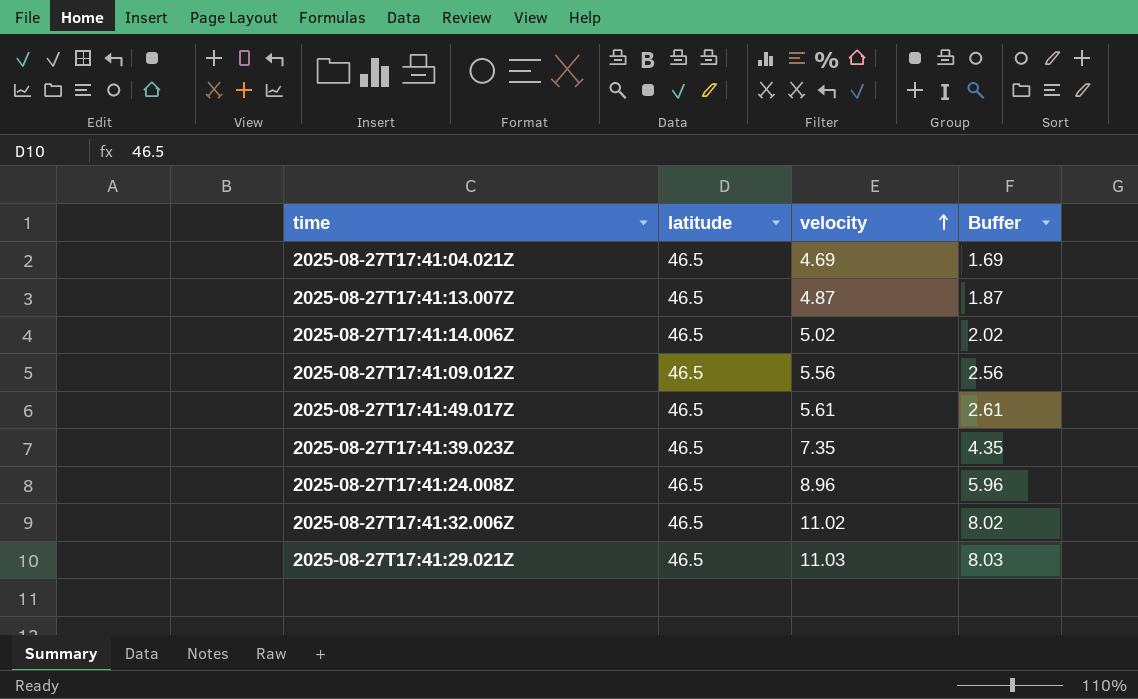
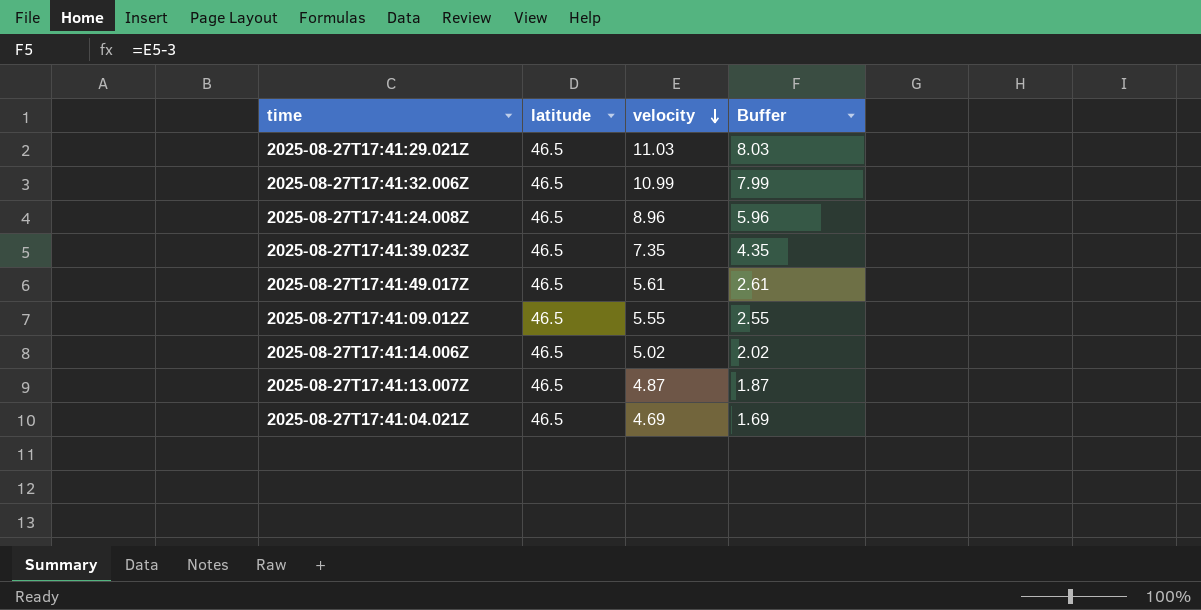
row order: velocity ascending -> velocity descending
2025-08-27T17:41:32.006Z | velocity: 11.02 -> 10.99
2025-08-27T17:41:32.006Z | Buffer: 8.02 -> 7.99
2025-08-27T17:41:09.012Z | velocity: 5.56 -> 5.55
2025-08-27T17:41:09.012Z | Buffer: 2.56 -> 2.55

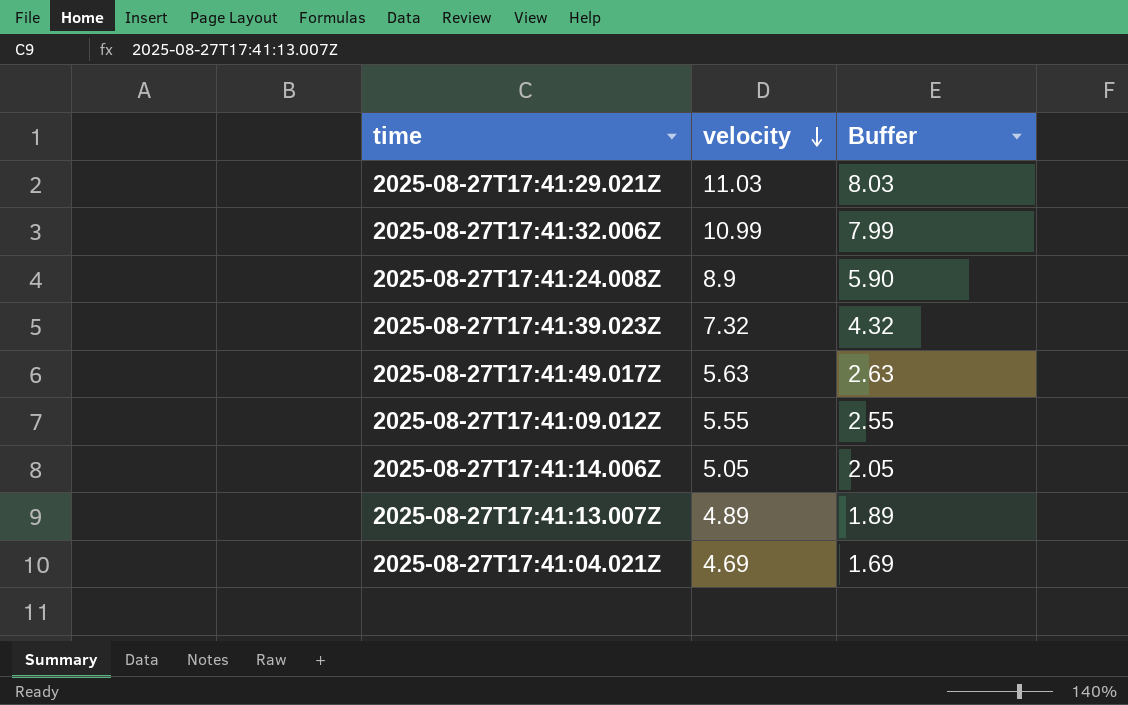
column latitude | position: 2 -> none
2025-08-27T17:41:24.008Z | velocity: 8.96 -> 8.9
2025-08-27T17:41:24.008Z | Buffer: 5.96 -> 5.90
2025-08-27T17:41:39.023Z | velocity: 7.35 -> 7.32
2025-08-27T17:41:39.023Z | Buffer: 4.35 -> 4.32
2025-08-27T17:41:49.017Z | velocity: 5.61 -> 5.63
2025-08-27T17:41:49.017Z | Buffer: 2.61 -> 2.63
2025-08-27T17:41:14.006Z | velocity: 5.02 -> 5.05
2025-08-27T17:41:14.006Z | Buffer: 2.02 -> 2.05
2025-08-27T17:41:13.007Z | velocity: 4.87 -> 4.89
2025-08-27T17:41:13.007Z | Buffer: 1.87 -> 1.89

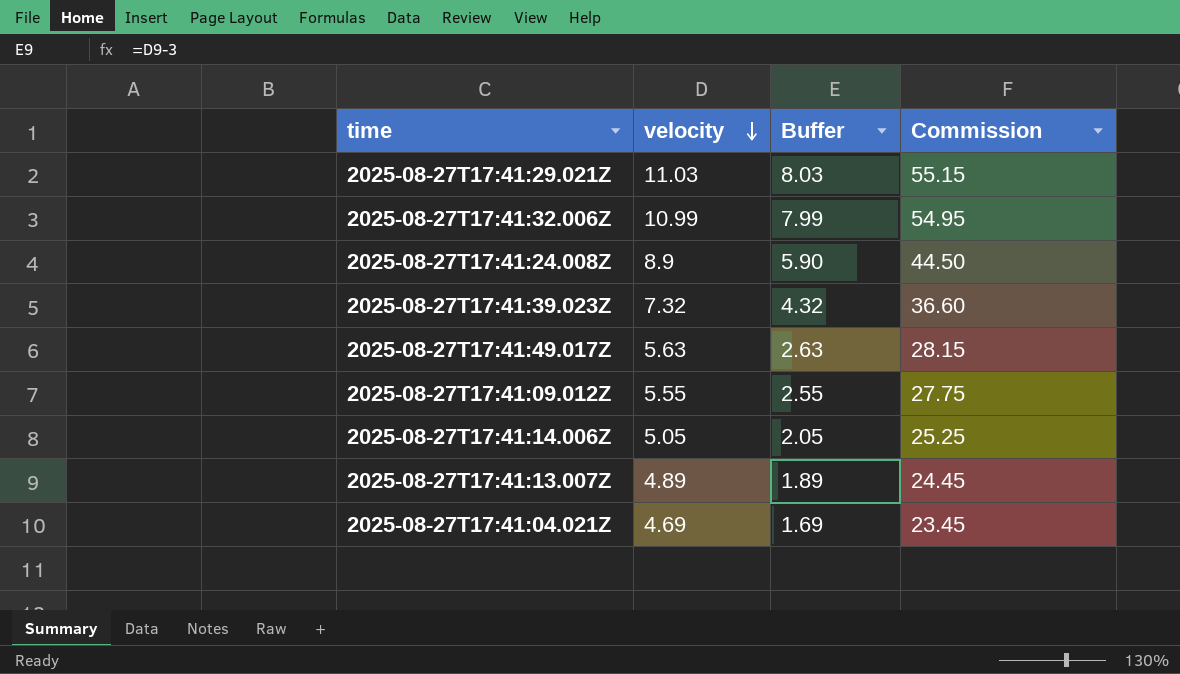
column Commission | formula: none -> [velocity] * 5

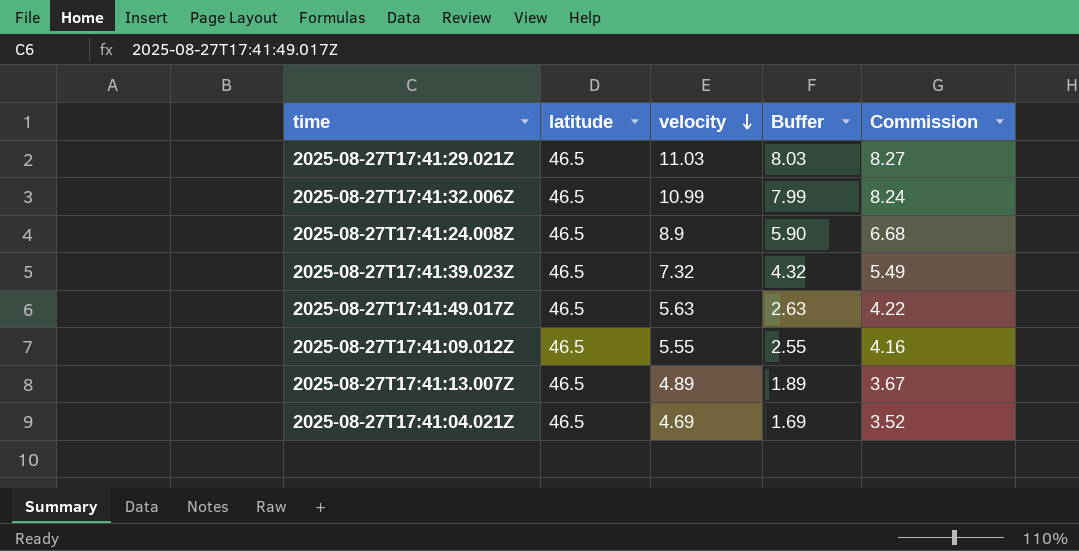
column latitude | position: none -> 2
column Commission | formula: [velocity] * 5 -> [velocity] * 0.75
row 2025-08-27T17:41:14.006Z: 5.05 | 2.05 | 25.25 -> none

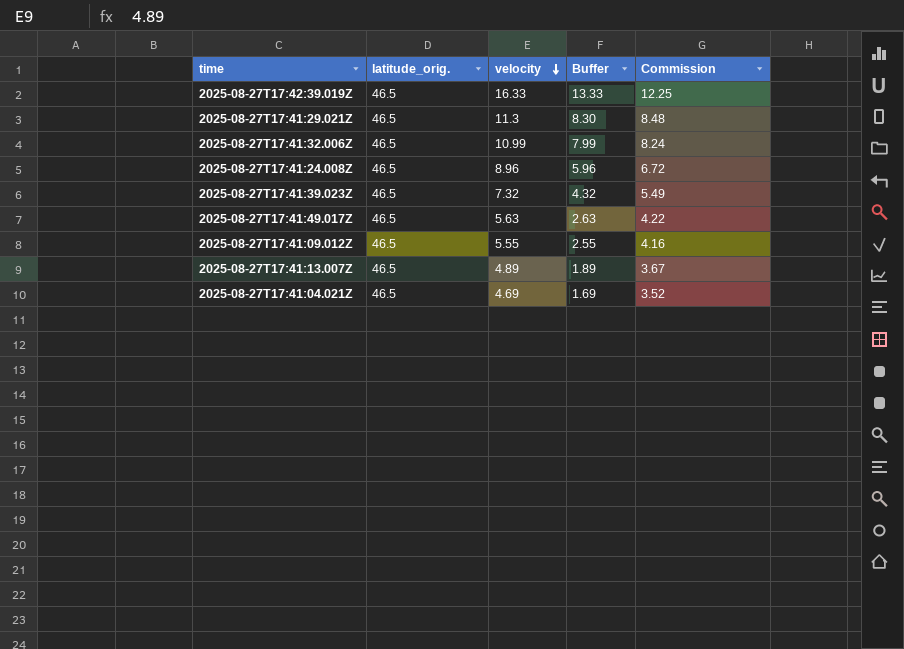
column name: latitude -> latitude_orig.
row 2025-08-27T17:42:39.019Z: none -> 46.5 | 16.33 | 13.33 | 12.25
2025-08-27T17:41:29.021Z | velocity: 11.03 -> 11.3
2025-08-27T17:41:29.021Z | Buffer: 8.03 -> 8.30
2025-08-27T17:41:29.021Z | Commission: 8.27 -> 8.48
2025-08-27T17:41:24.008Z | velocity: 8.9 -> 8.96
2025-08-27T17:41:24.008Z | Buffer: 5.90 -> 5.96
2025-08-27T17:41:24.008Z | Commission: 6.68 -> 6.72

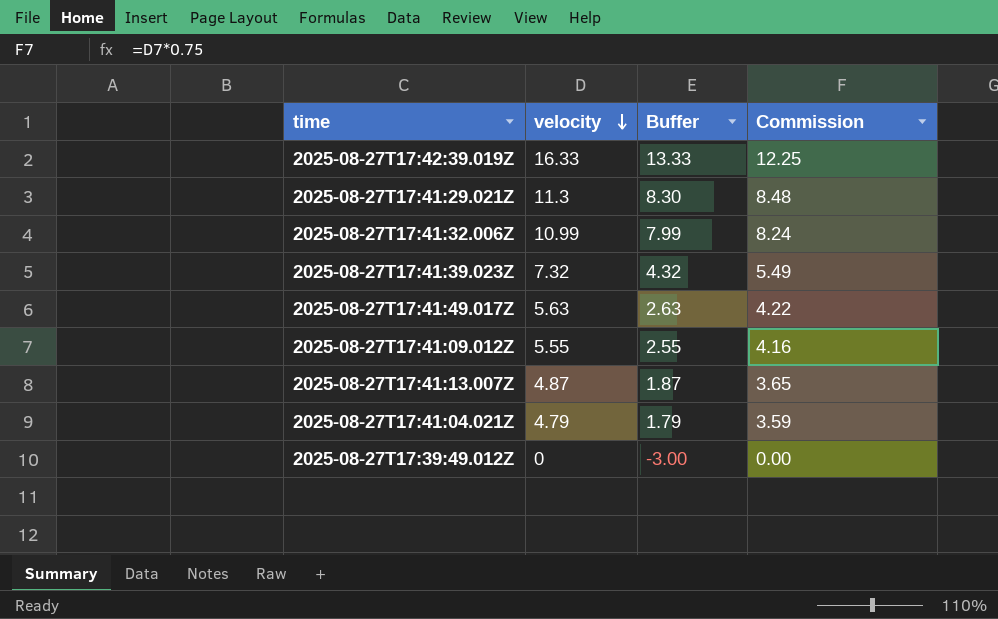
column latitude_orig. | position: 2 -> none
row 2025-08-27T17:41:24.008Z: 46.5 | 8.96 | 5.96 | 6.72 -> none
2025-08-27T17:41:13.007Z | velocity: 4.89 -> 4.87
2025-08-27T17:41:13.007Z | Buffer: 1.89 -> 1.87
2025-08-27T17:41:13.007Z | Commission: 3.67 -> 3.65
2025-08-27T17:41:04.021Z | velocity: 4.69 -> 4.79
2025-08-27T17:41:04.021Z | Buffer: 1.69 -> 1.79
2025-08-27T17:41:04.021Z | Commission: 3.52 -> 3.59
row 2025-08-27T17:39:49.012Z: none -> 0 | -3.00 | 0.00

